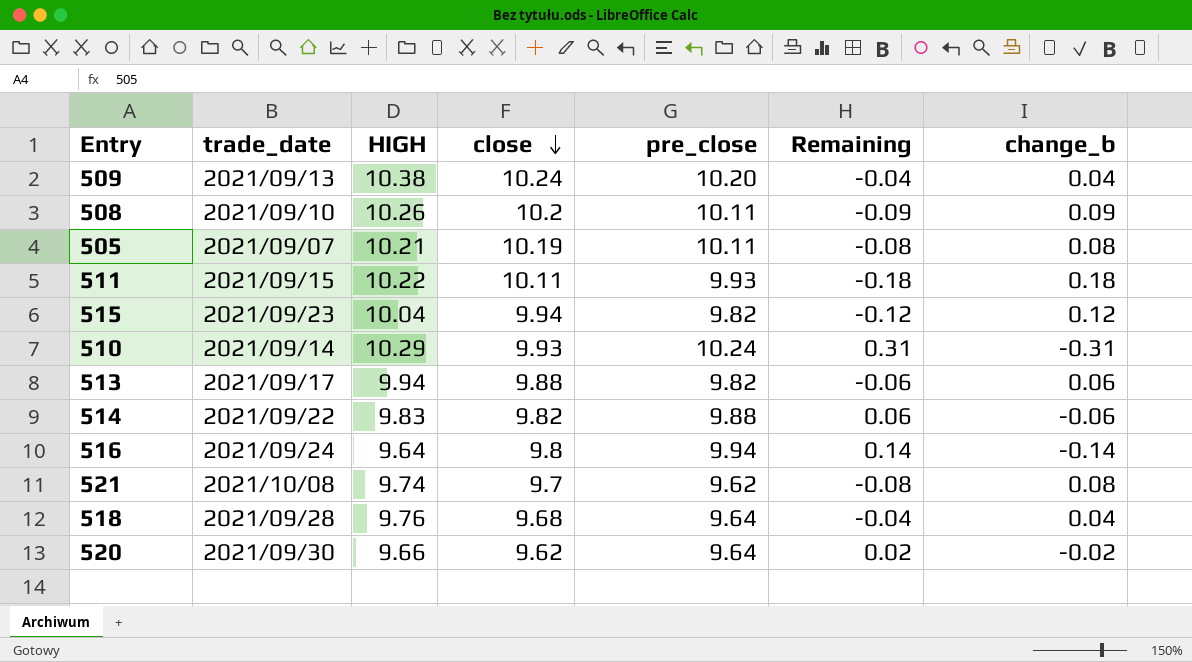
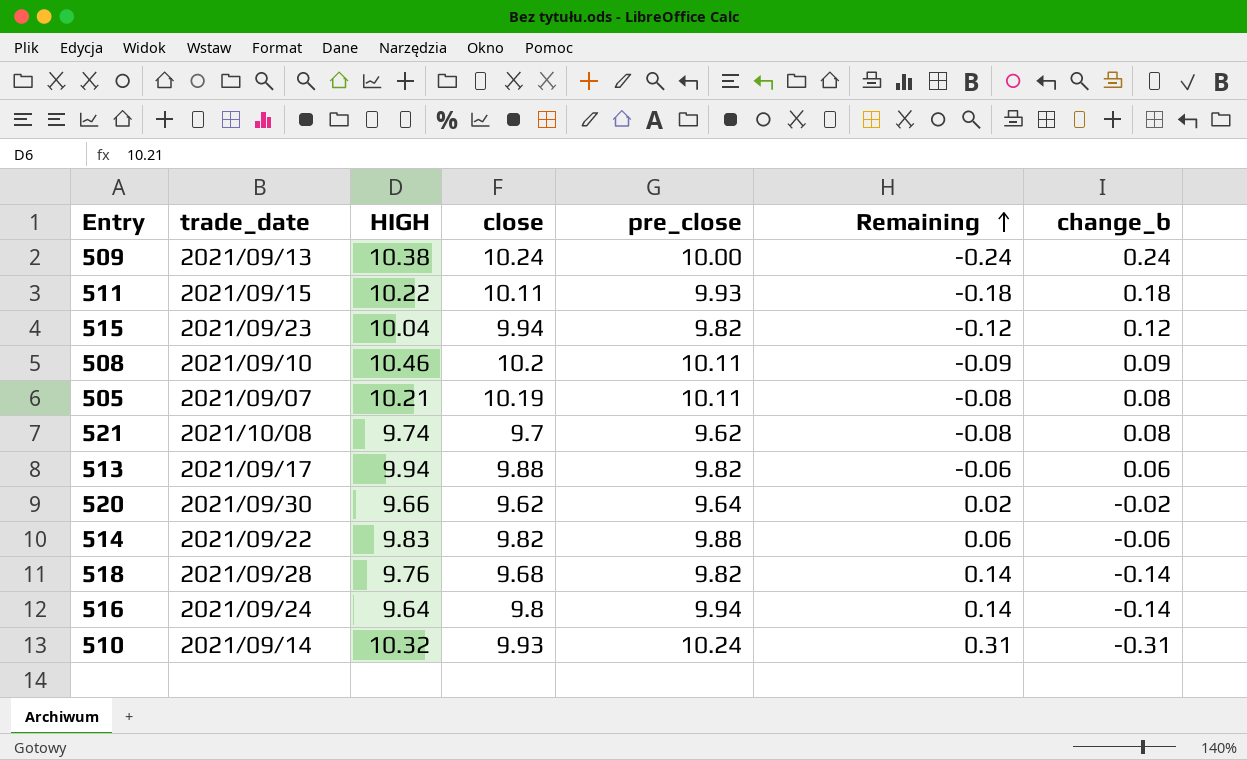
row order: close descending -> Remaining ascending
509 | pre_close: 10.20 -> 10.00
509 | Remaining: -0.04 -> -0.24
509 | change_b: 0.04 -> 0.24
508 | HIGH: 10.26 -> 10.46
518 | pre_close: 9.64 -> 9.82
518 | Remaining: -0.04 -> 0.14
518 | change_b: 0.04 -> -0.14
510 | HIGH: 10.29 -> 10.32

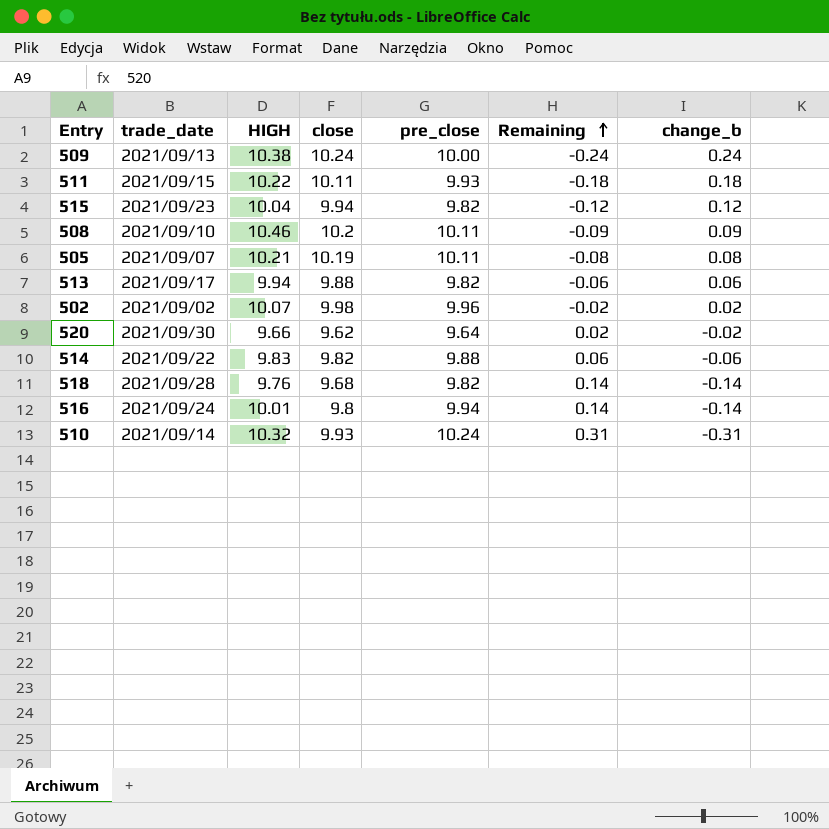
row 521: 2021/10/08 | 9.74 | 9.7 | 9.62 | -0.08 | 0.08 -> none
row 502: none -> 2021/09/02 | 10.07 | 9.98 | 9.96 | -0.02 | 0.02
516 | HIGH: 9.64 -> 10.01

